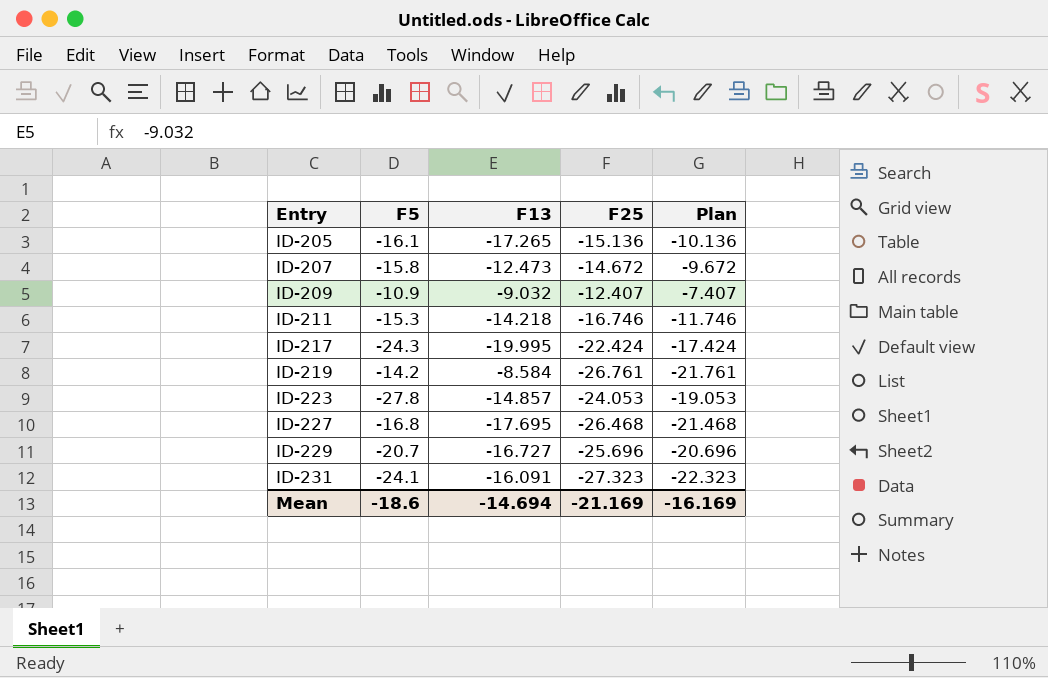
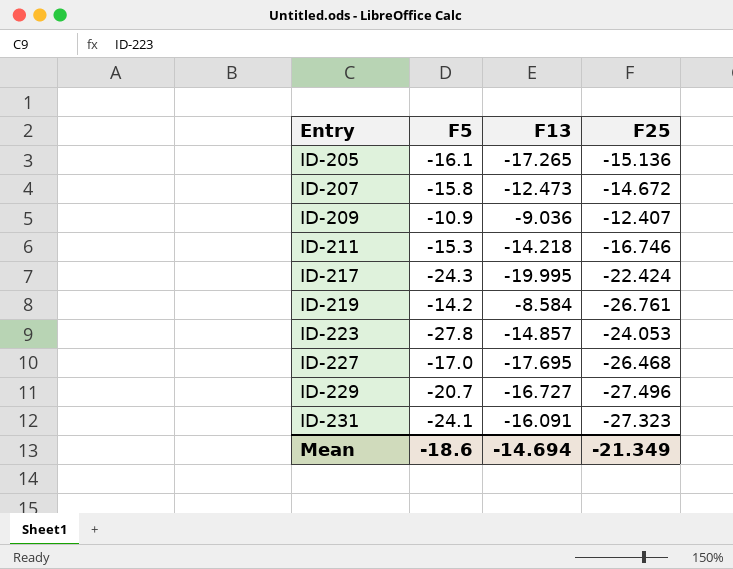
column Plan | formula: [F25] + 5 -> none
ID-209 | F13: -9.032 -> -9.036
ID-227 | F5: -16.8 -> -17.0
ID-229 | F25: -25.696 -> -27.496
Mean | F25: -21.169 -> -21.349

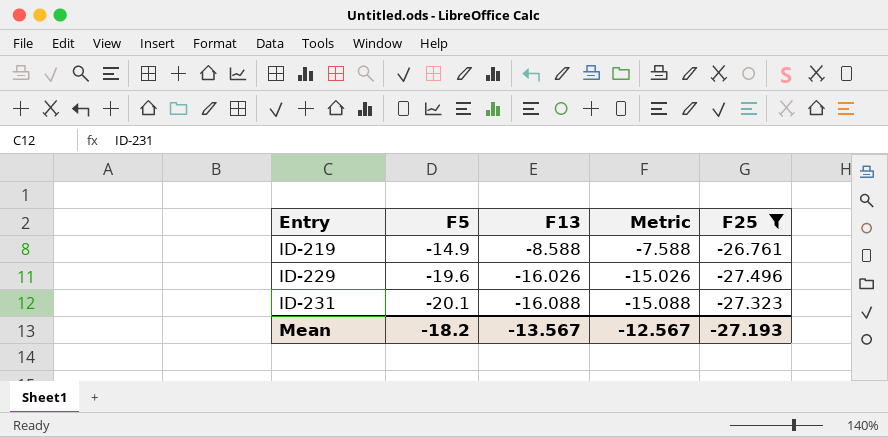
filter: none -> F25 <= -26.761
column Metric | formula: none -> [F13] + 1
ID-219 | F5: -14.2 -> -14.9
ID-219 | F13: -8.584 -> -8.588
ID-229 | F5: -20.7 -> -19.6
ID-229 | F13: -16.727 -> -16.026
ID-231 | F5: -24.1 -> -20.1
ID-231 | F13: -16.091 -> -16.088
Mean | F5: -18.6 -> -18.2
Mean | F13: -14.694 -> -13.567
Mean | F25: -21.349 -> -27.193

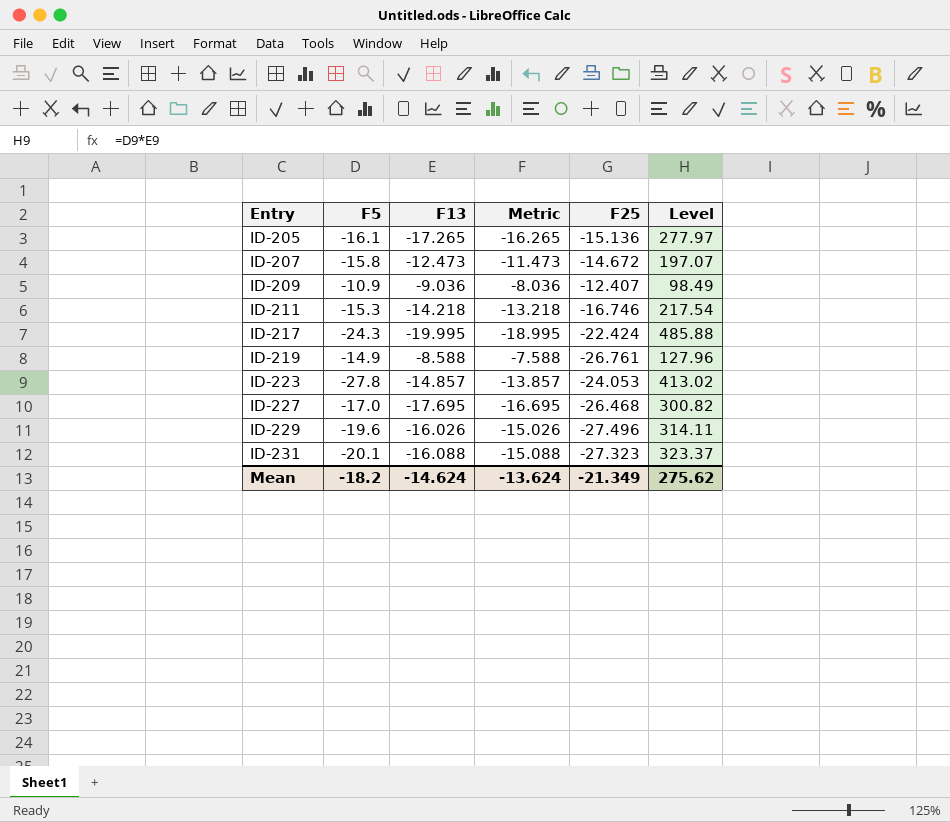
filter: F25 <= -26.761 -> none
column Level | formula: none -> [F5] * [F13]
Mean | F13: -13.567 -> -14.624
Mean | Metric: -12.567 -> -13.624
Mean | F25: -27.193 -> -21.349

